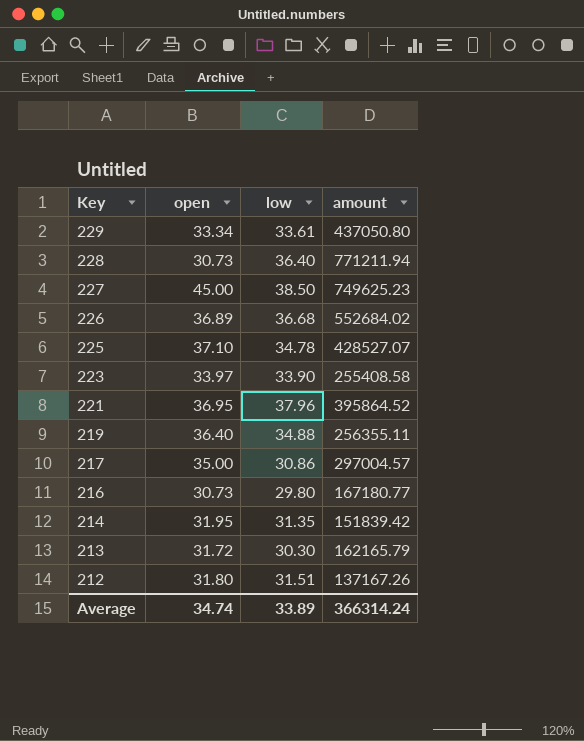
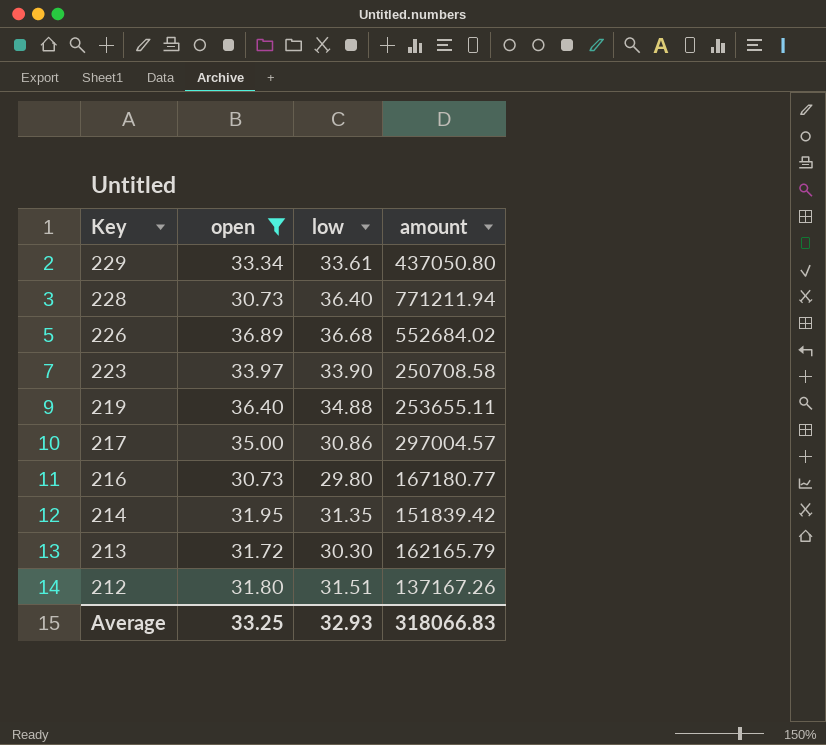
filter: none -> open <= 36.89
223 | amount: 255408.58 -> 250708.58
219 | amount: 256355.11 -> 253655.11
Average | open: 34.74 -> 33.25
Average | low: 33.89 -> 32.93
Average | amount: 366314.24 -> 318066.83

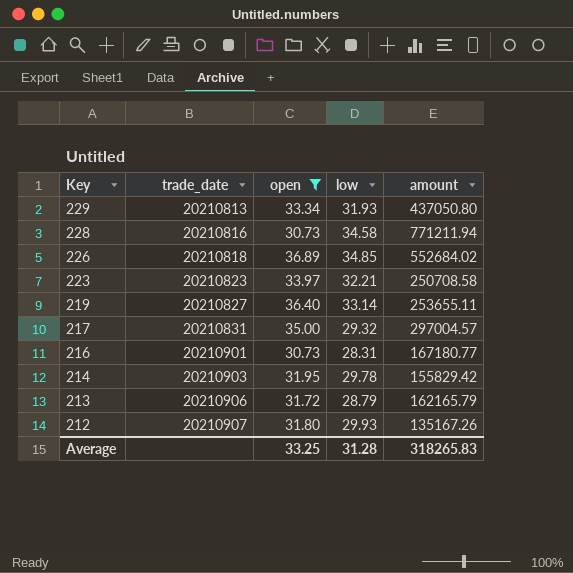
column trade_date | position: none -> 2
229 | low: 33.61 -> 31.93
228 | low: 36.40 -> 34.58
226 | low: 36.68 -> 34.85
223 | low: 33.90 -> 32.21
219 | low: 34.88 -> 33.14
217 | low: 30.86 -> 29.32
216 | low: 29.80 -> 28.31
214 | low: 31.35 -> 29.78
214 | amount: 151839.42 -> 155829.42
213 | low: 30.30 -> 28.79
212 | low: 31.51 -> 29.93
212 | amount: 137167.26 -> 135167.26
Average | low: 32.93 -> 31.28
Average | amount: 318066.83 -> 318265.83

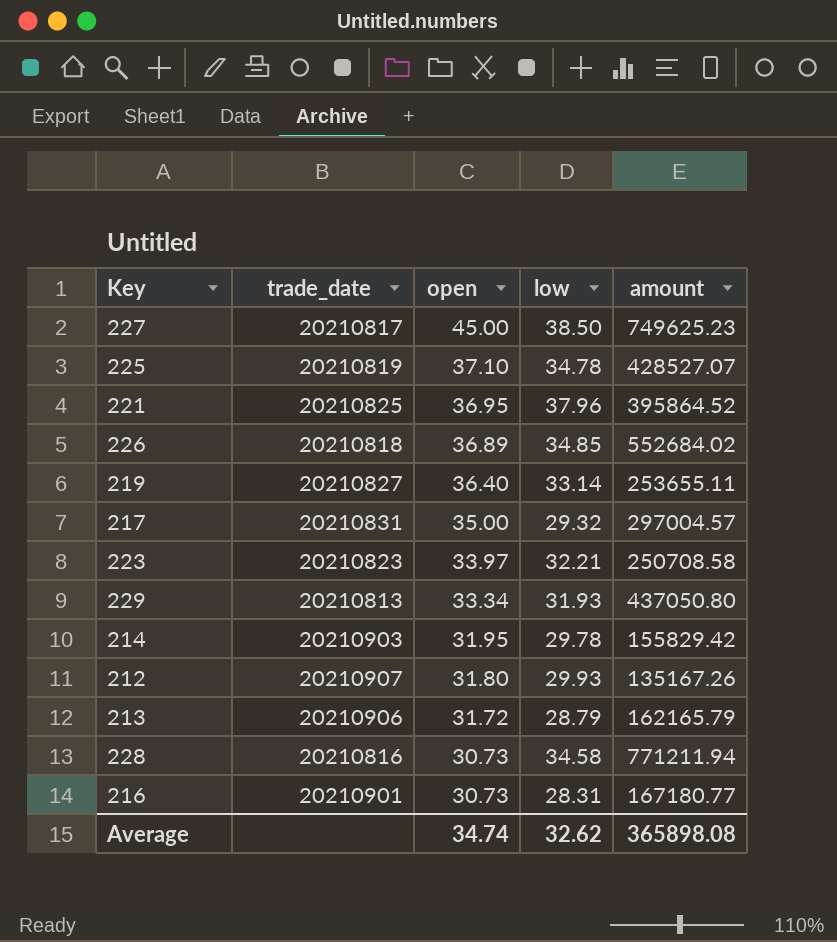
filter: open <= 36.89 -> none
row order: Key descending -> open descending
Average | open: 33.25 -> 34.74
Average | low: 31.28 -> 32.62
Average | amount: 318265.83 -> 365898.08

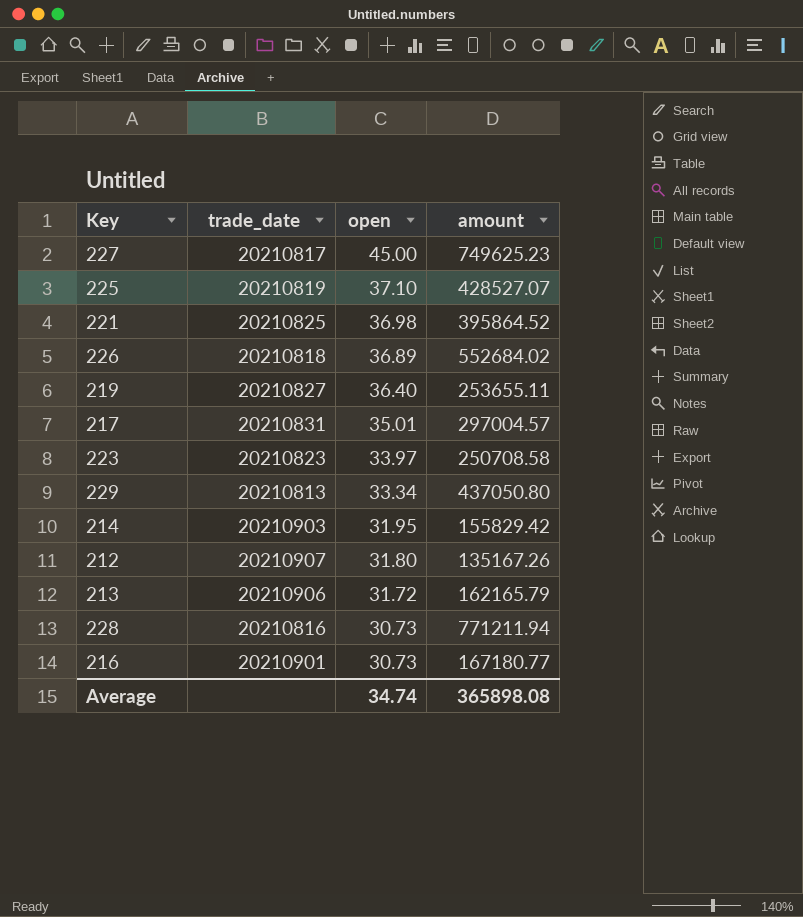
column low | position: 4 -> none
221 | open: 36.95 -> 36.98
217 | open: 35.00 -> 35.01

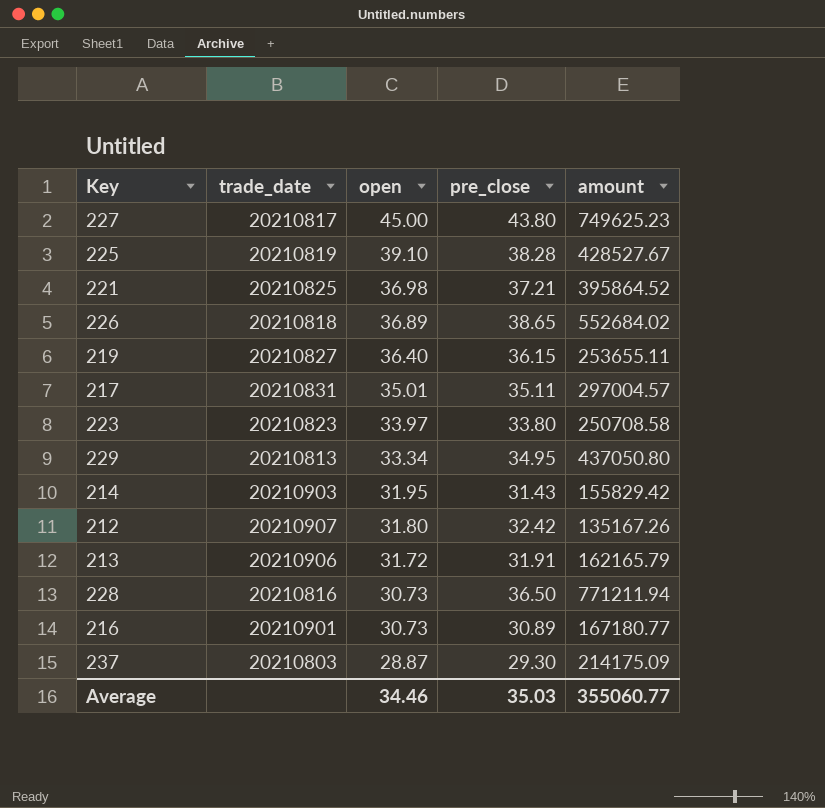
column pre_close | position: none -> 4
225 | open: 37.10 -> 39.10
225 | amount: 428527.07 -> 428527.67
row 237: none -> 20210803 | 28.87 | 29.30 | 214175.09
Average | open: 34.74 -> 34.46
Average | amount: 365898.08 -> 355060.77

